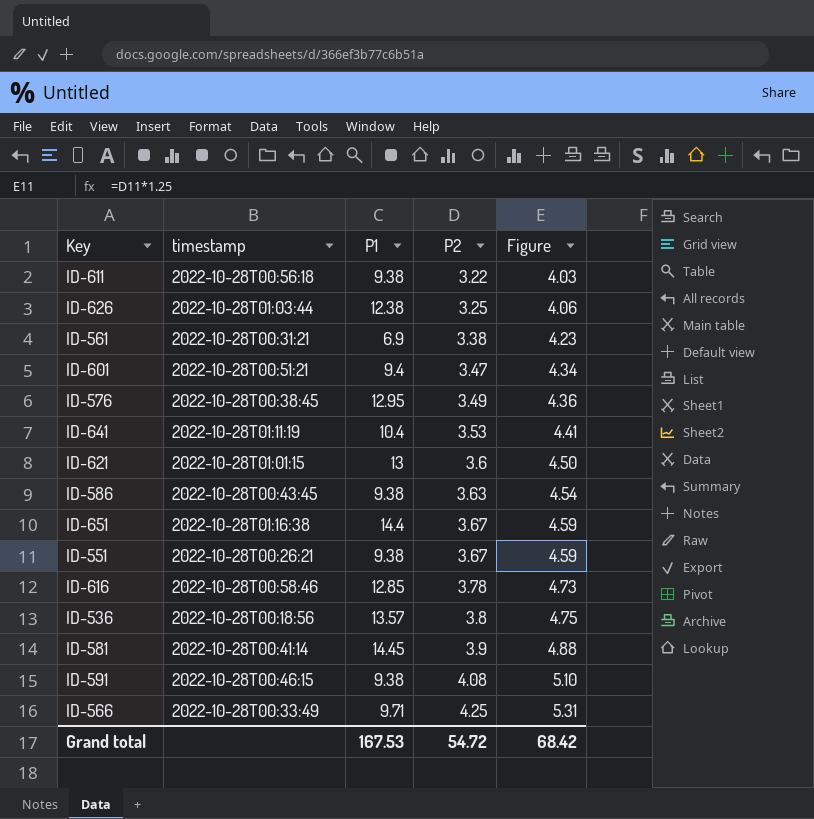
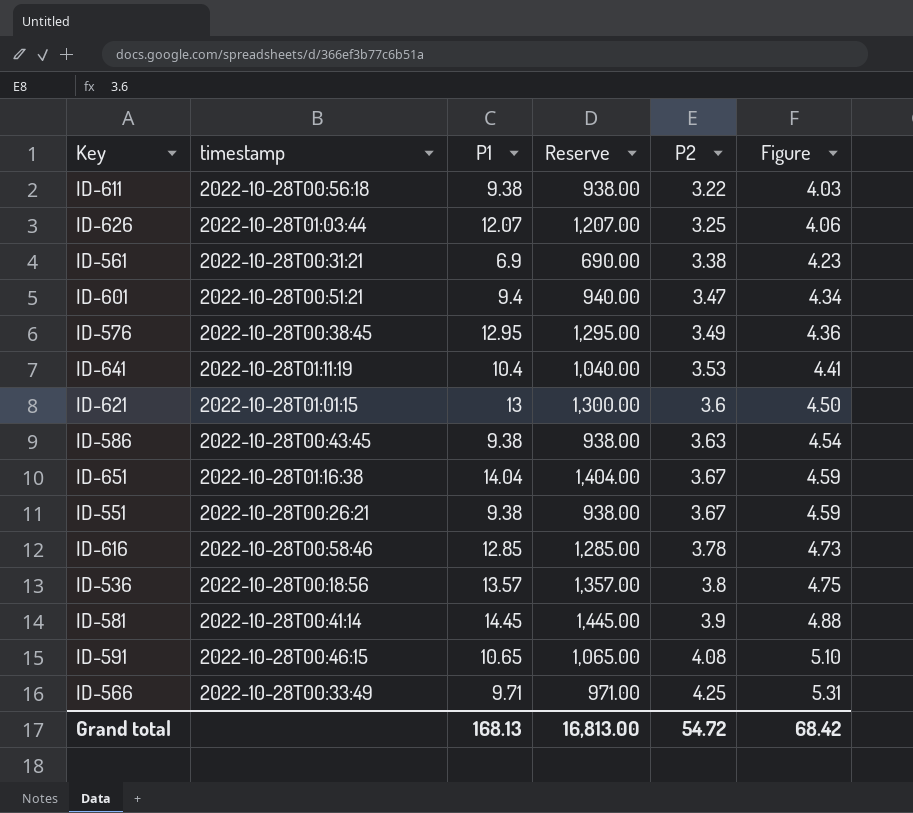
column Reserve | formula: none -> [P1] * 100
ID-626 | P1: 12.38 -> 12.07
ID-651 | P1: 14.4 -> 14.04
ID-591 | P1: 9.38 -> 10.65
Grand total | P1: 167.53 -> 168.13

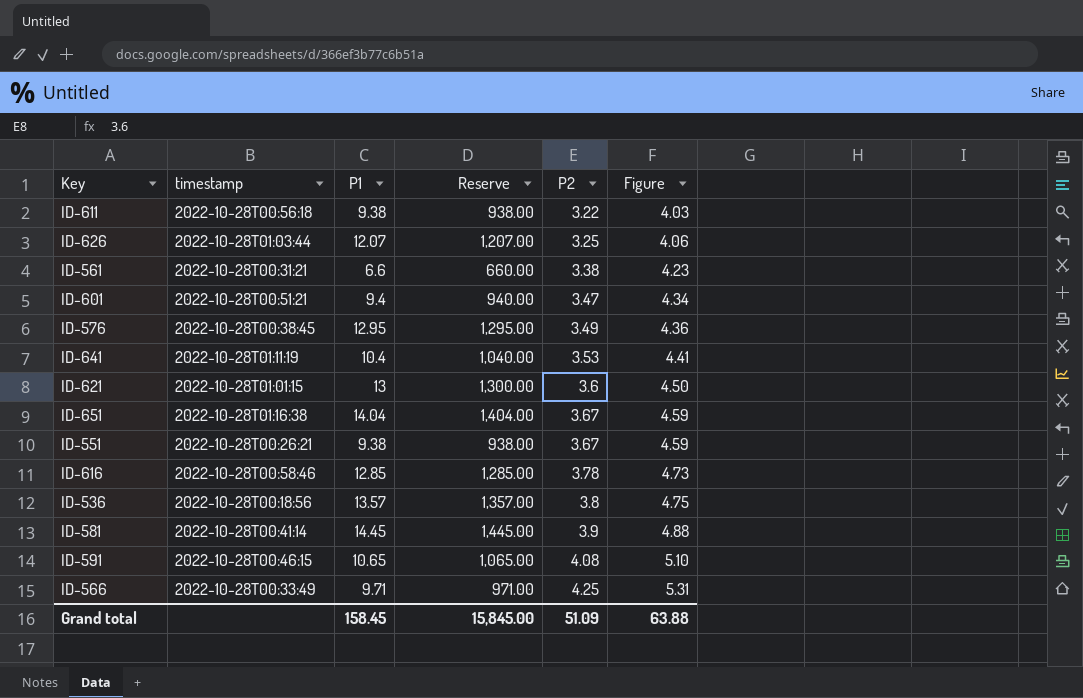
row ID-586: 2022-10-28T00:43:45 | 9.38 | 938.00 | 3.63 | 4.54 -> none
ID-561 | P1: 6.9 -> 6.6
ID-561 | Reserve: 690.00 -> 660.00
Grand total | P1: 168.13 -> 158.45
Grand total | Reserve: 16,813.00 -> 15,845.00
Grand total | P2: 54.72 -> 51.09
Grand total | Figure: 68.42 -> 63.88

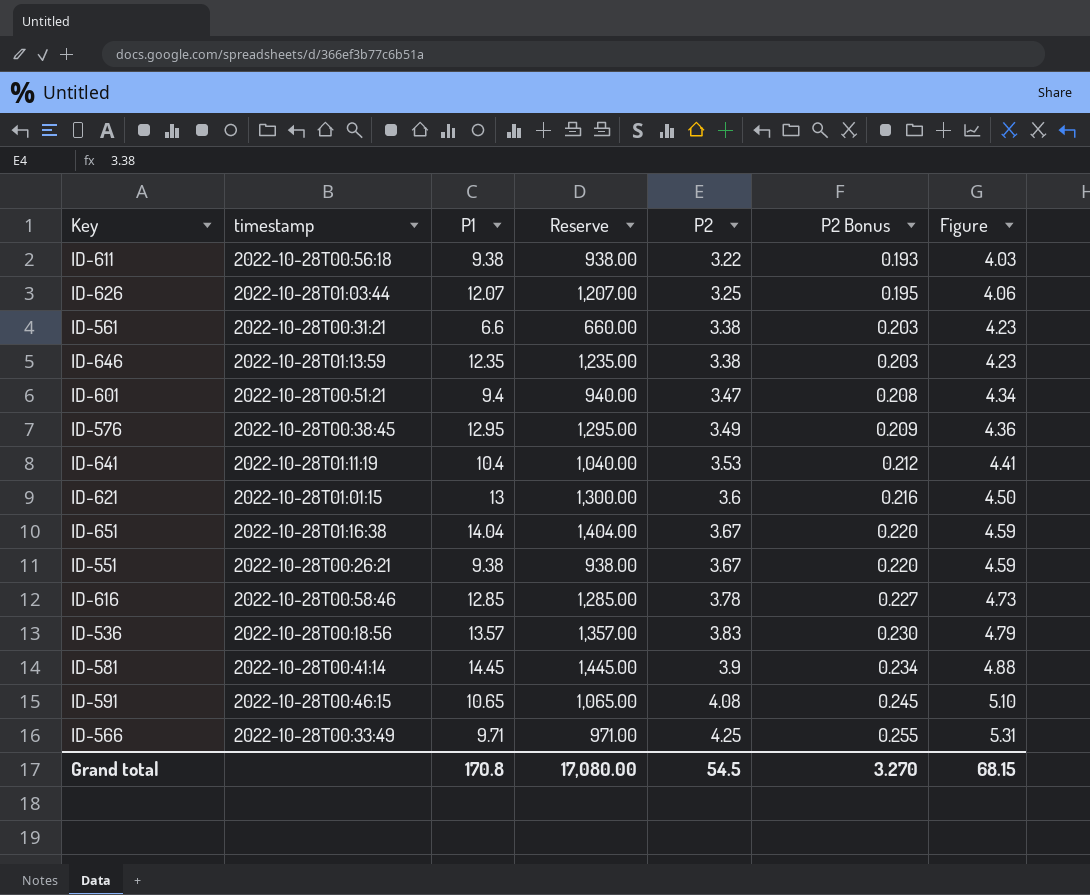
column P2 Bonus | formula: none -> [P2] * 0.06
row ID-646: none -> 2022-10-28T01:13:59 | 12.35 | 1,235.00 | 3.38 | 0.203 | 4.23
ID-536 | P2: 3.8 -> 3.83
ID-536 | Figure: 4.75 -> 4.79
Grand total | P1: 158.45 -> 170.8
Grand total | Reserve: 15,845.00 -> 17,080.00
Grand total | P2: 51.09 -> 54.5
Grand total | Figure: 63.88 -> 68.15

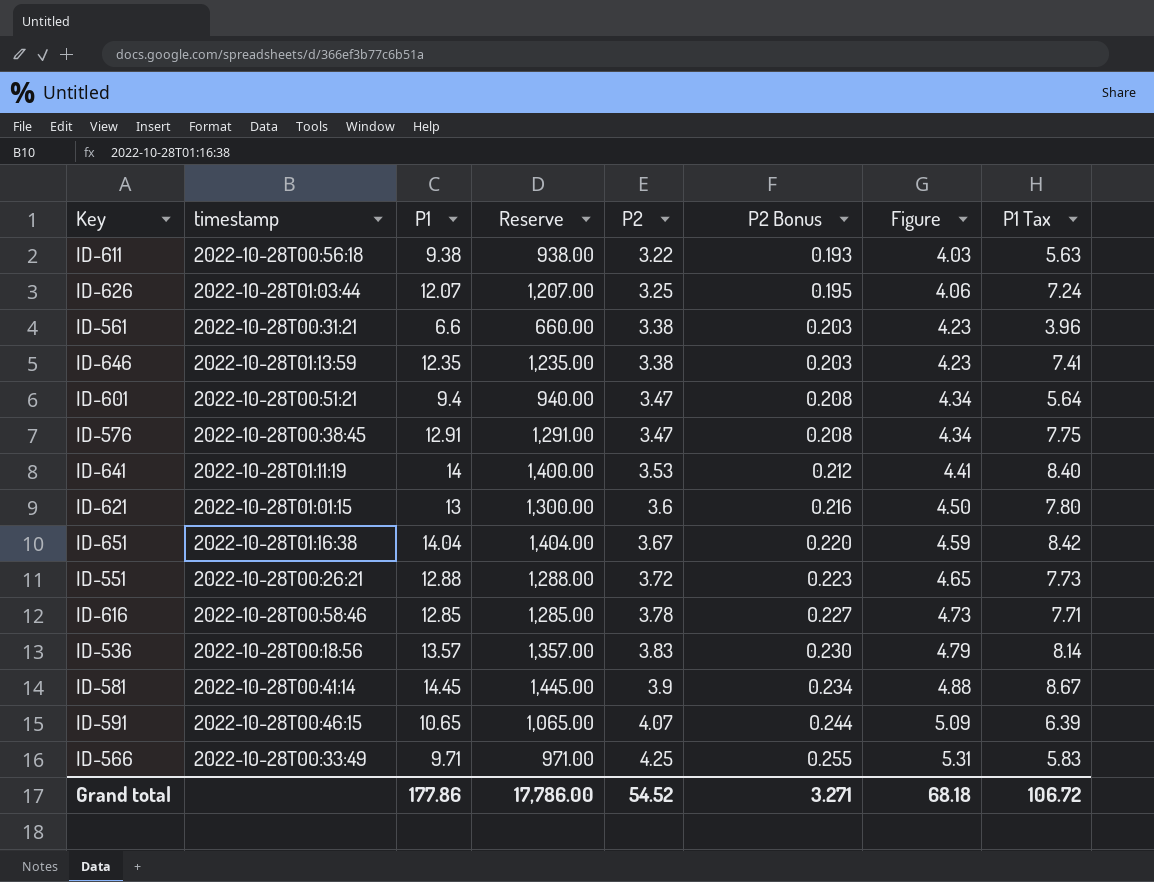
column P1 Tax | formula: none -> [P1] * 0.6
ID-576 | P1: 12.95 -> 12.91
ID-576 | Reserve: 1,295.00 -> 1,291.00
ID-576 | P2: 3.49 -> 3.47
ID-576 | P2 Bonus: 0.209 -> 0.208
ID-576 | Figure: 4.36 -> 4.34
ID-641 | P1: 10.4 -> 14
ID-641 | Reserve: 1,040.00 -> 1,400.00
ID-551 | P1: 9.38 -> 12.88
ID-551 | Reserve: 938.00 -> 1,288.00
ID-551 | P2: 3.67 -> 3.72
ID-551 | P2 Bonus: 0.220 -> 0.223
ID-551 | Figure: 4.59 -> 4.65
ID-591 | P2: 4.08 -> 4.07
ID-591 | P2 Bonus: 0.245 -> 0.244
ID-591 | Figure: 5.10 -> 5.09
Grand total | P1: 170.8 -> 177.86
Grand total | Reserve: 17,080.00 -> 17,786.00
Grand total | P2: 54.5 -> 54.52
Grand total | P2 Bonus: 3.270 -> 3.271
Grand total | Figure: 68.15 -> 68.18

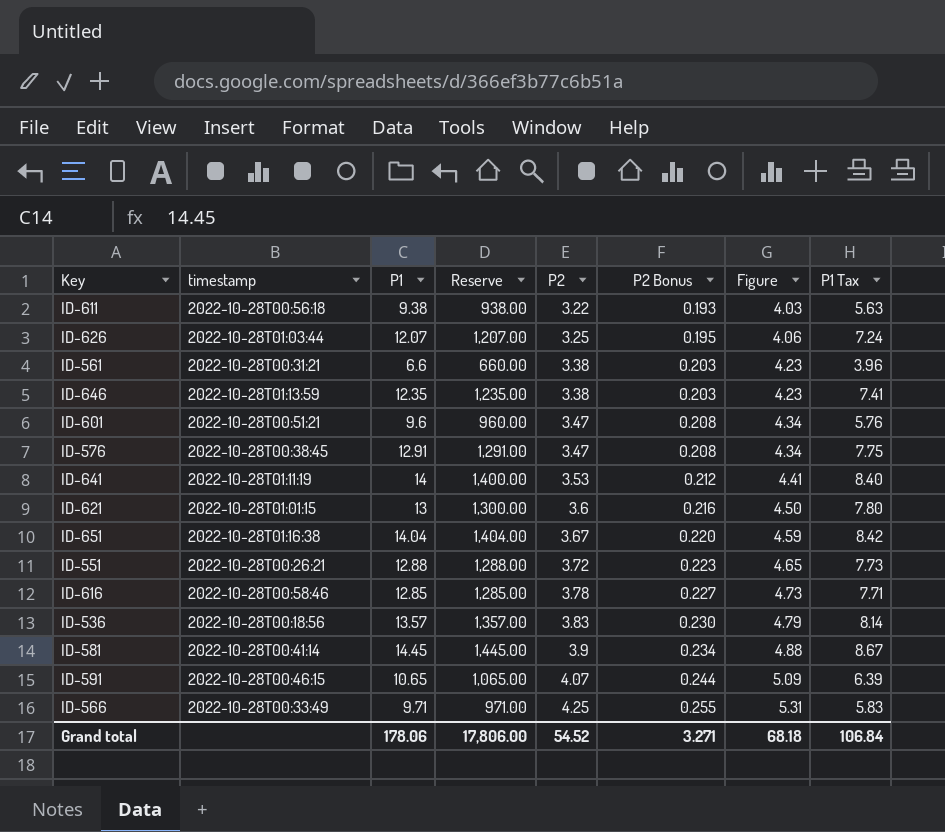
ID-601 | P1: 9.4 -> 9.6
ID-601 | Reserve: 940.00 -> 960.00
ID-601 | P1 Tax: 5.64 -> 5.76
Grand total | P1: 177.86 -> 178.06
Grand total | Reserve: 17,786.00 -> 17,806.00
Grand total | P1 Tax: 106.72 -> 106.84

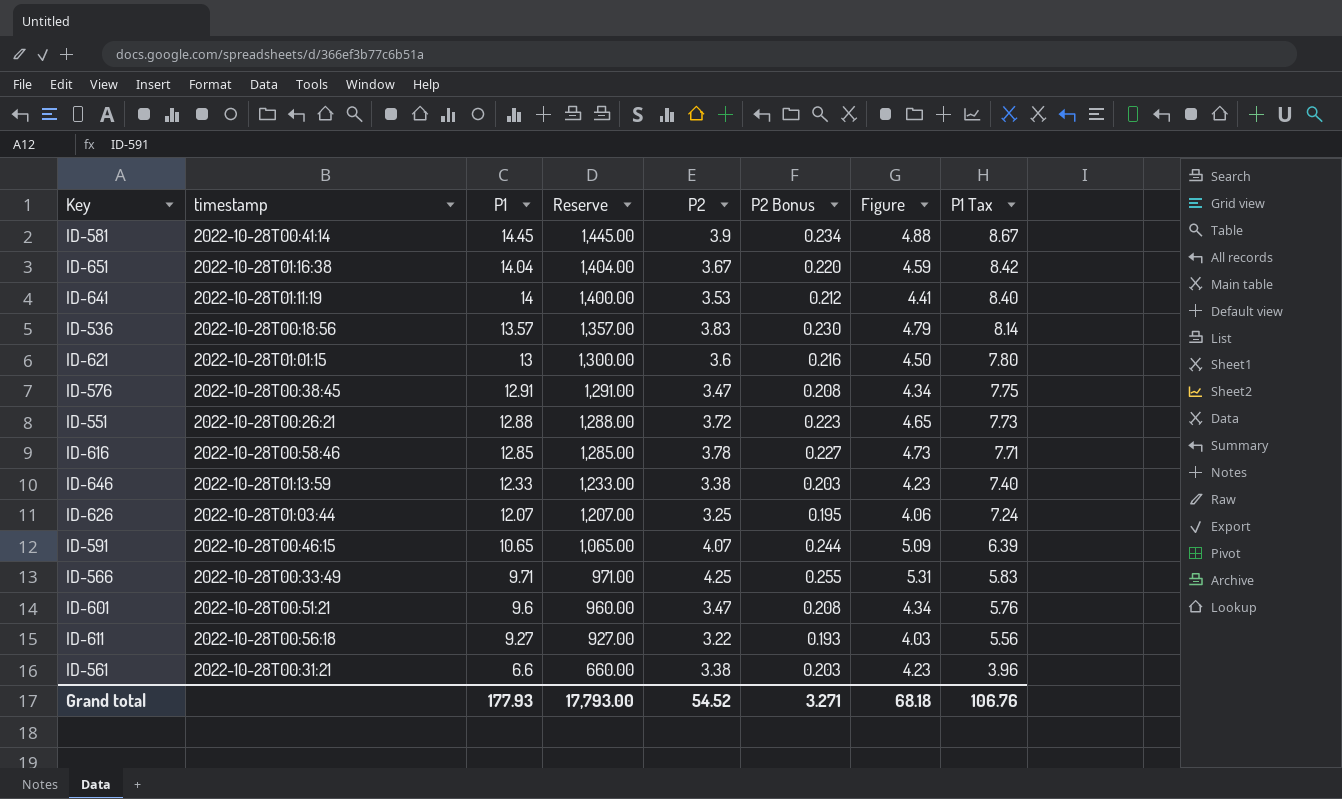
row order: P2 ascending -> P1 descending
ID-646 | P1: 12.35 -> 12.33
ID-646 | Reserve: 1,235.00 -> 1,233.00
ID-646 | P1 Tax: 7.41 -> 7.40
ID-611 | P1: 9.38 -> 9.27
ID-611 | Reserve: 938.00 -> 927.00
ID-611 | P1 Tax: 5.63 -> 5.56
Grand total | P1: 178.06 -> 177.93
Grand total | Reserve: 17,806.00 -> 17,793.00
Grand total | P1 Tax: 106.84 -> 106.76

